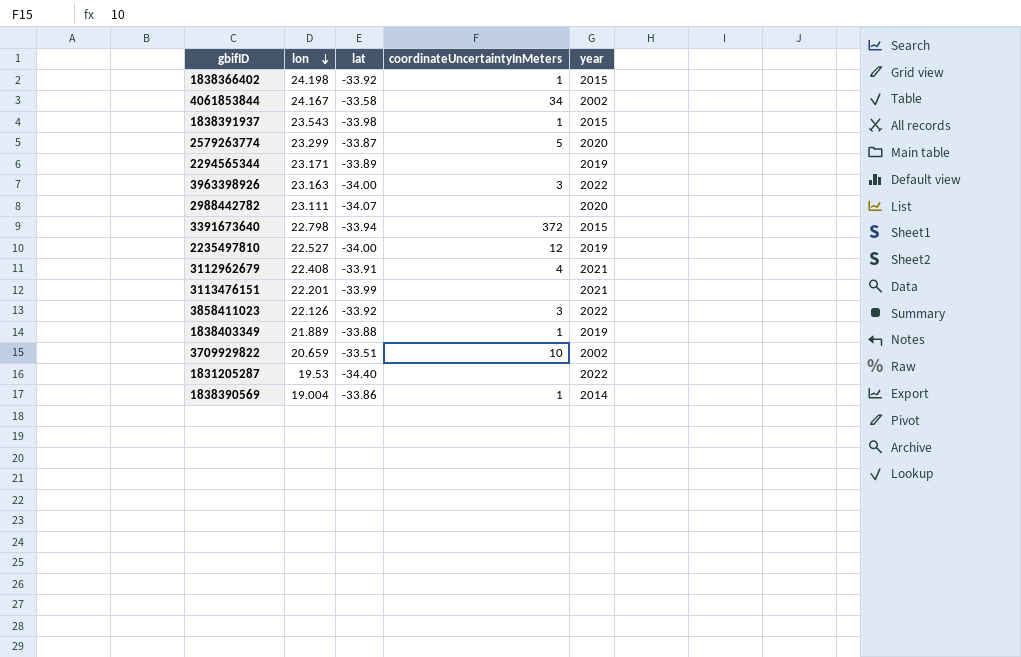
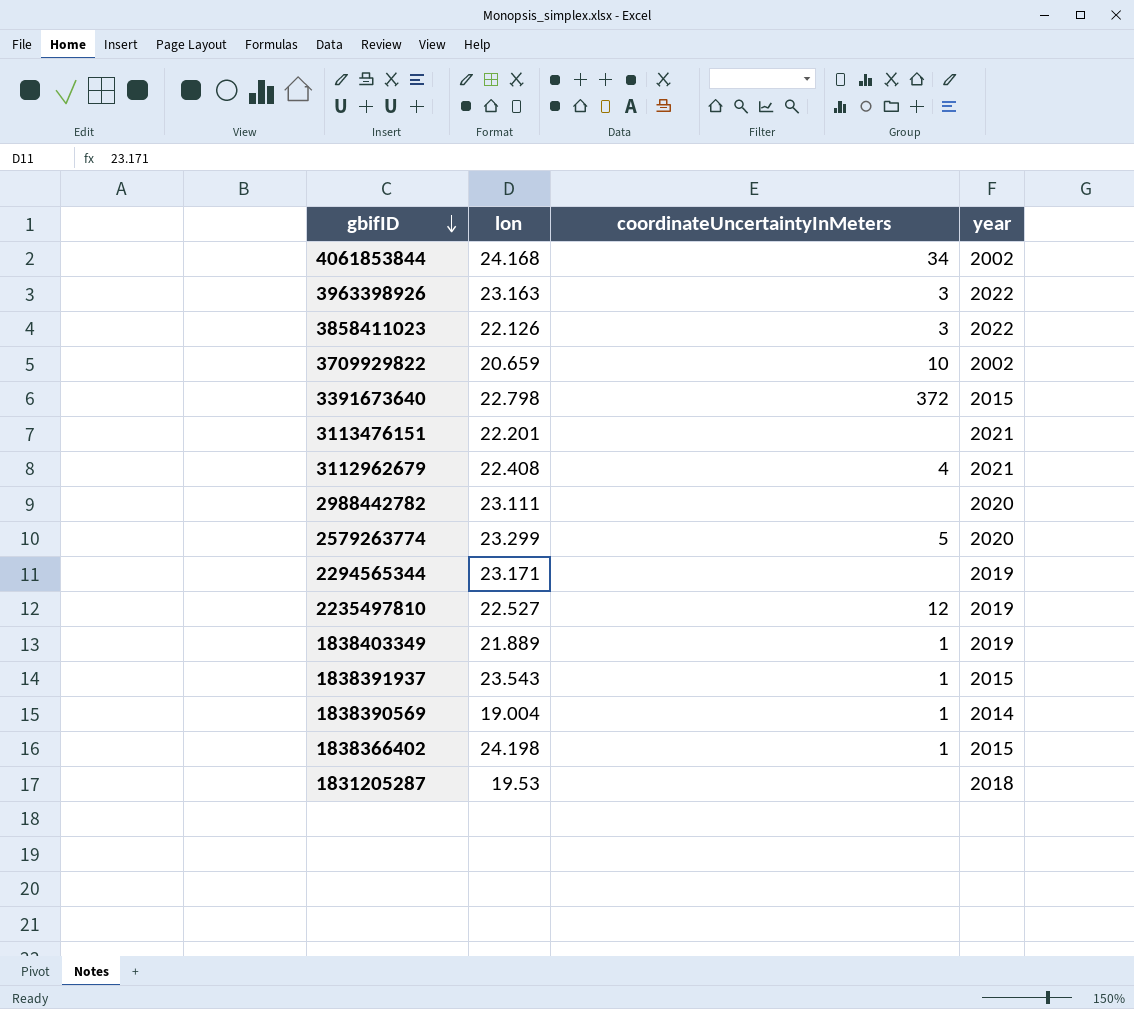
row order: lon descending -> gbifID descending
column lat | position: 3 -> none
4061853844 | lon: 24.167 -> 24.168
1831205287 | year: 2022 -> 2018

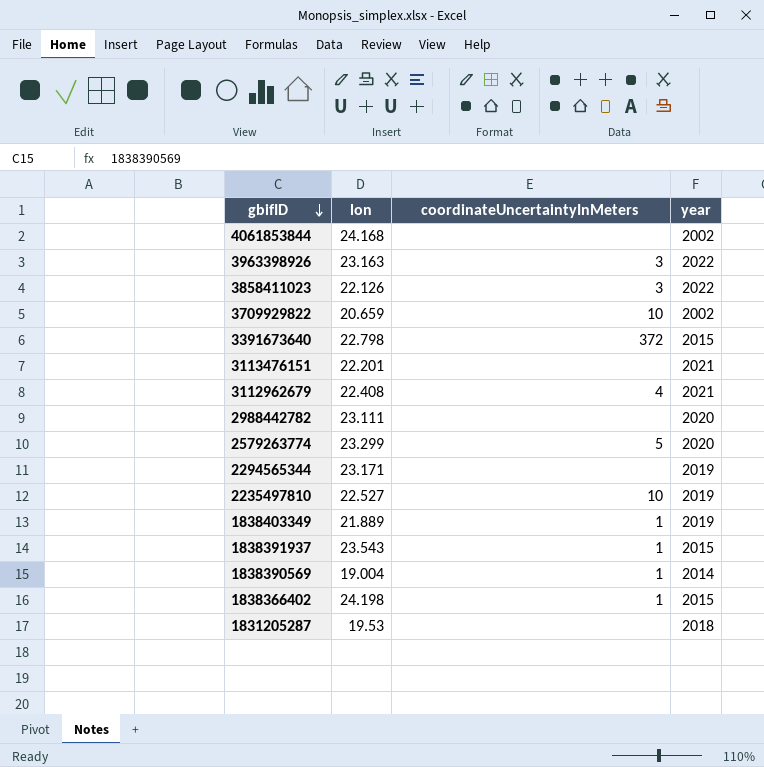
4061853844 | coordinateUncertaintyInMeters: 34 -> none
2235497810 | coordinateUncertaintyInMeters: 12 -> 10

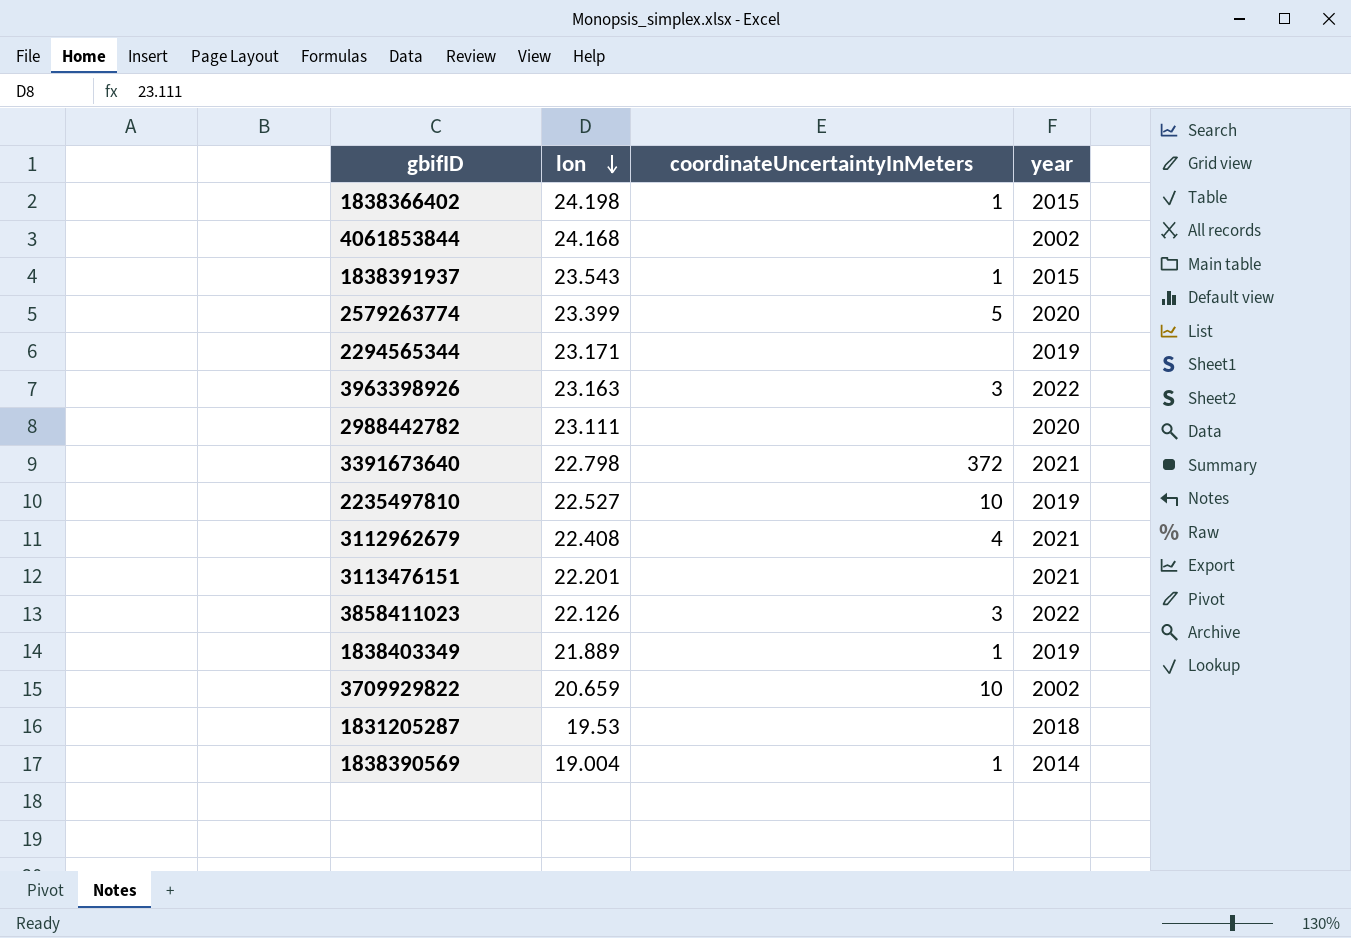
row order: gbifID descending -> lon descending
2579263774 | lon: 23.299 -> 23.399
3391673640 | year: 2015 -> 2021

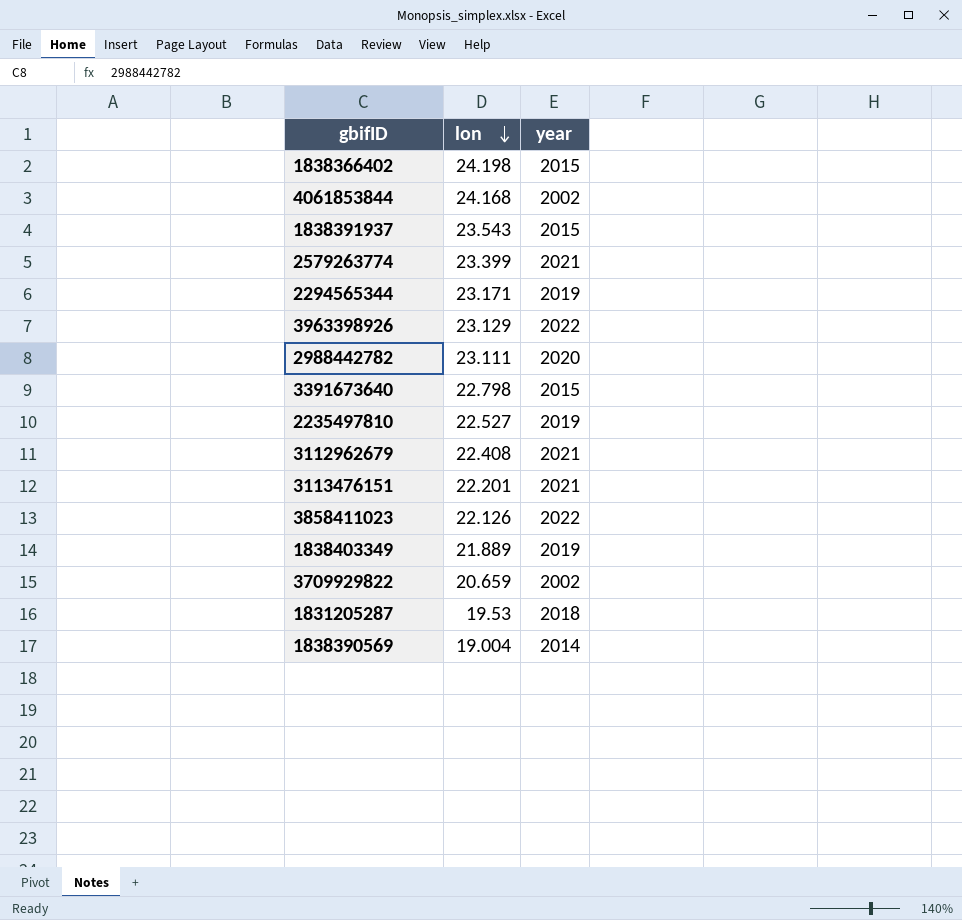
column coordinateUncertaintyInMeters | position: 3 -> none
2579263774 | year: 2020 -> 2021
3963398926 | lon: 23.163 -> 23.129
3391673640 | year: 2021 -> 2015

